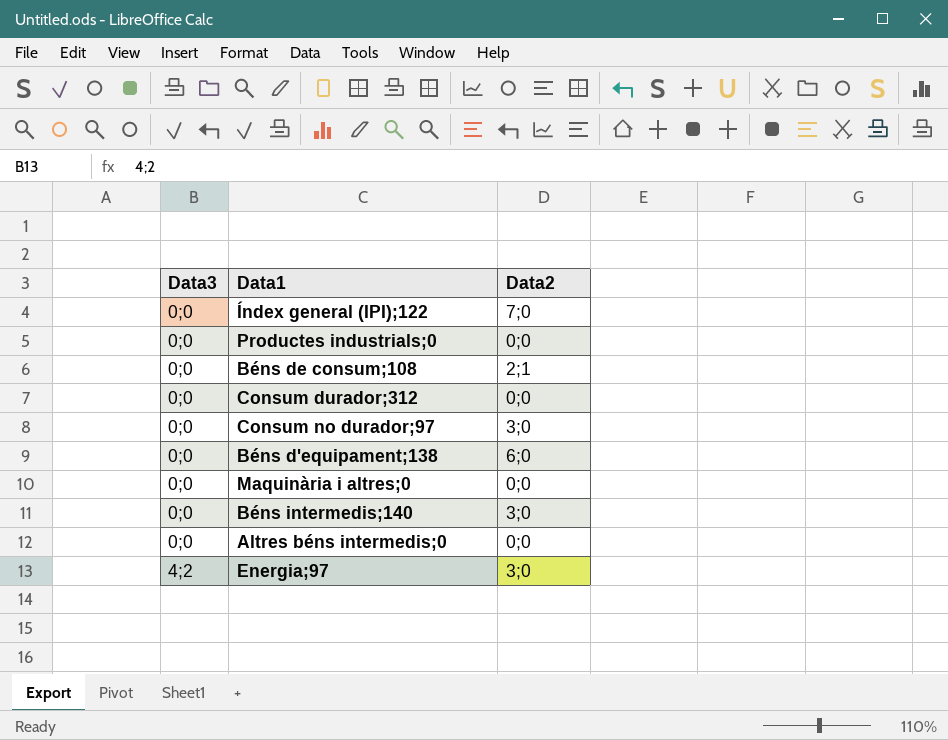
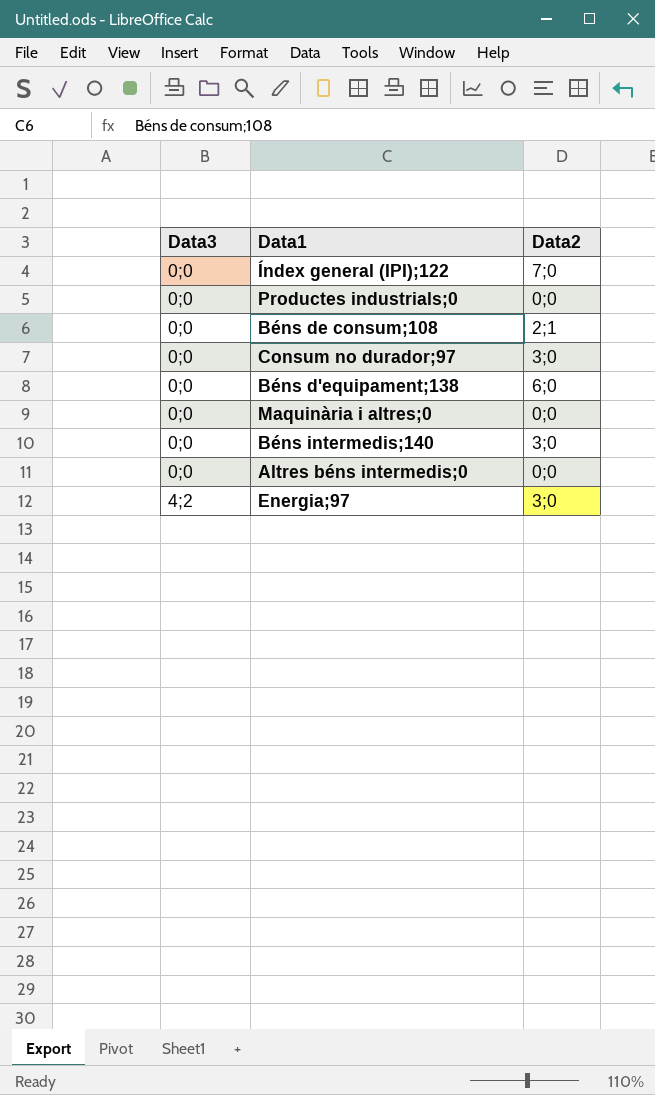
row Consum durador;312: 0;0 | 0;0 -> none

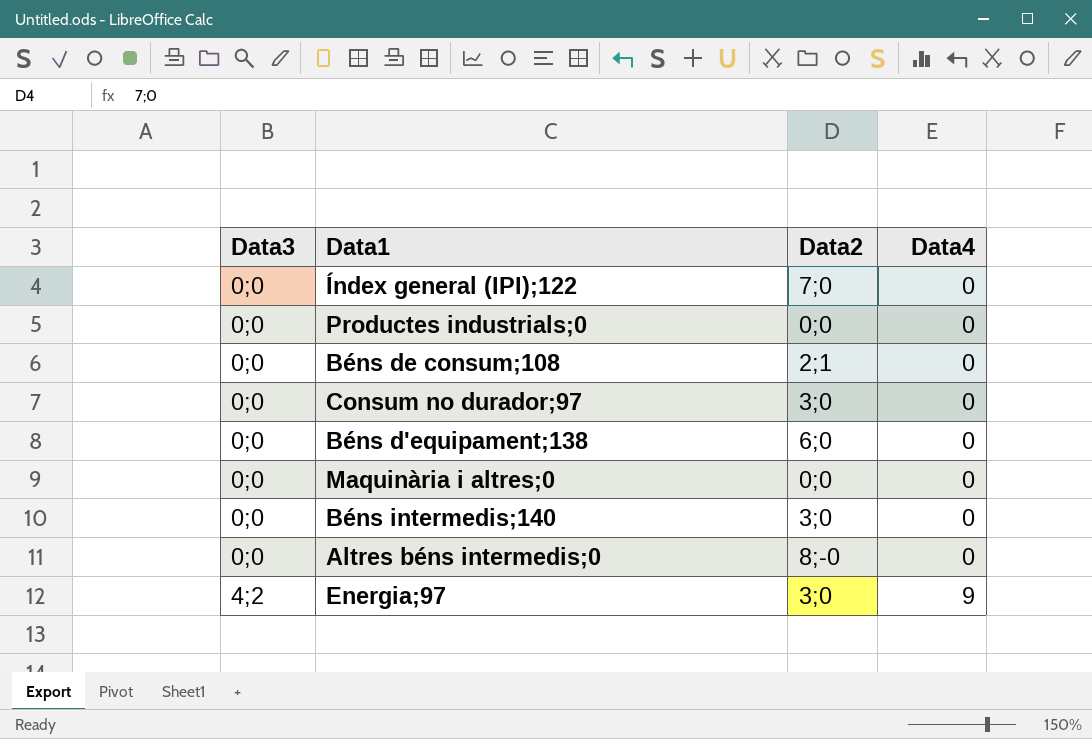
column Data4 | position: none -> 4
Altres béns intermedis;0 | Data2: 0;0 -> 8;-0

